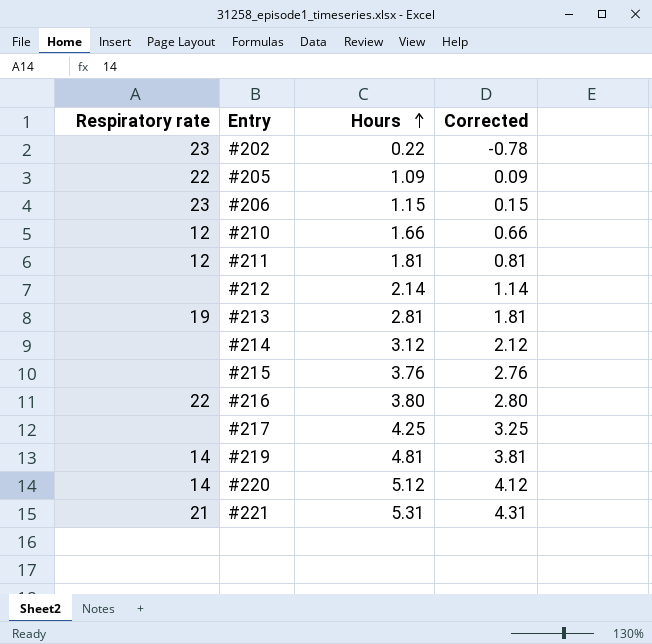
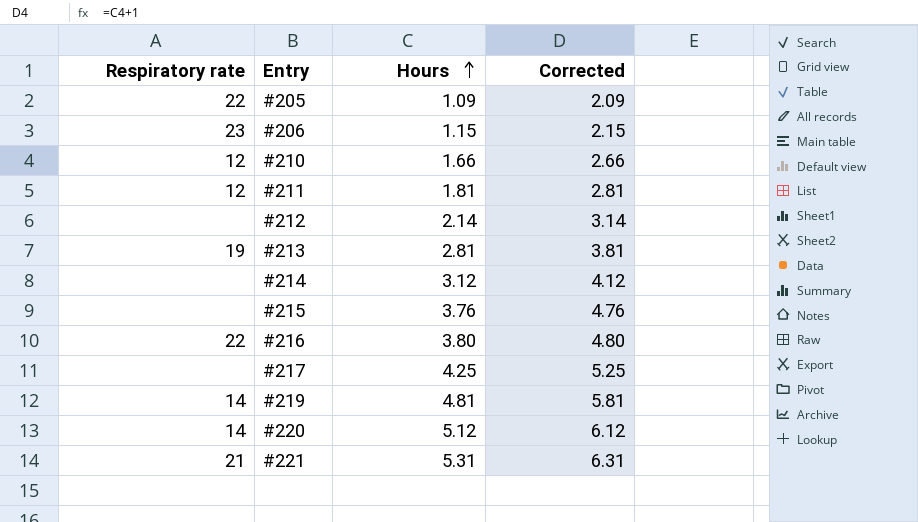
column Corrected | formula: [Hours] - 1 -> [Hours] + 1
row #202: 23 | 0.22 | -0.78 -> none

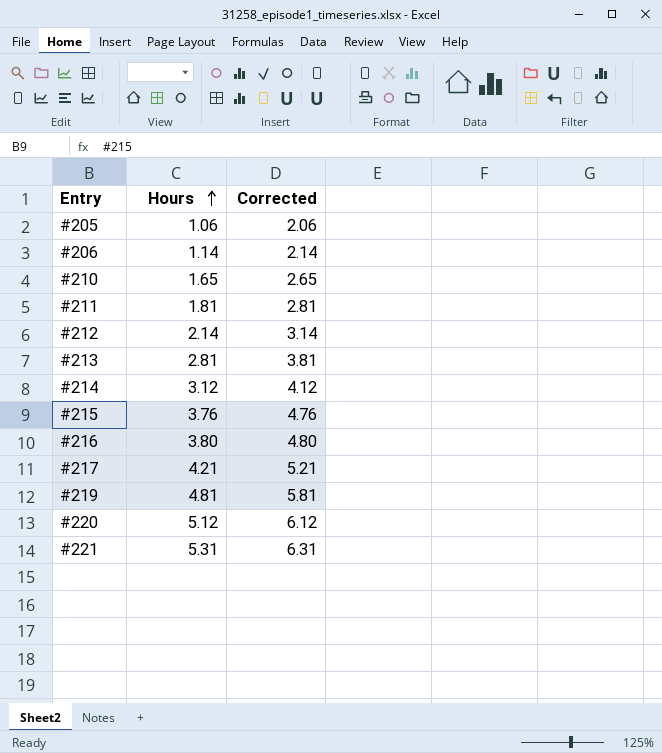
column Respiratory rate | position: 1 -> none
#205 | Hours: 1.09 -> 1.06
#205 | Corrected: 2.09 -> 2.06
#206 | Hours: 1.15 -> 1.14
#206 | Corrected: 2.15 -> 2.14
#210 | Hours: 1.66 -> 1.65
#210 | Corrected: 2.66 -> 2.65
#217 | Hours: 4.25 -> 4.21
#217 | Corrected: 5.25 -> 5.21

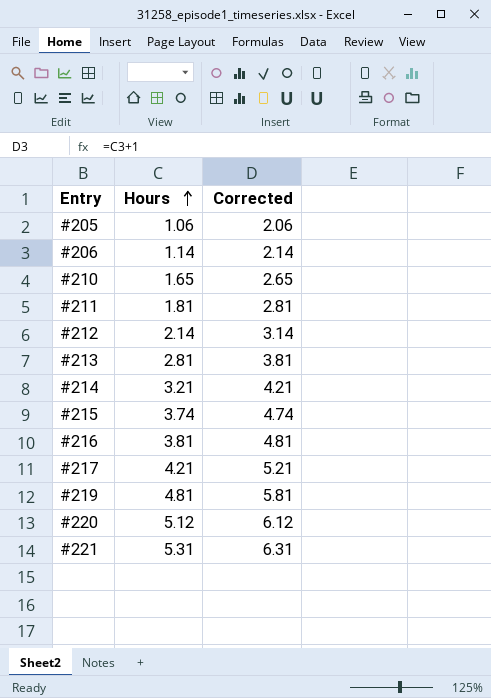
#214 | Hours: 3.12 -> 3.21
#214 | Corrected: 4.12 -> 4.21
#215 | Hours: 3.76 -> 3.74
#215 | Corrected: 4.76 -> 4.74
#216 | Hours: 3.80 -> 3.81
#216 | Corrected: 4.80 -> 4.81

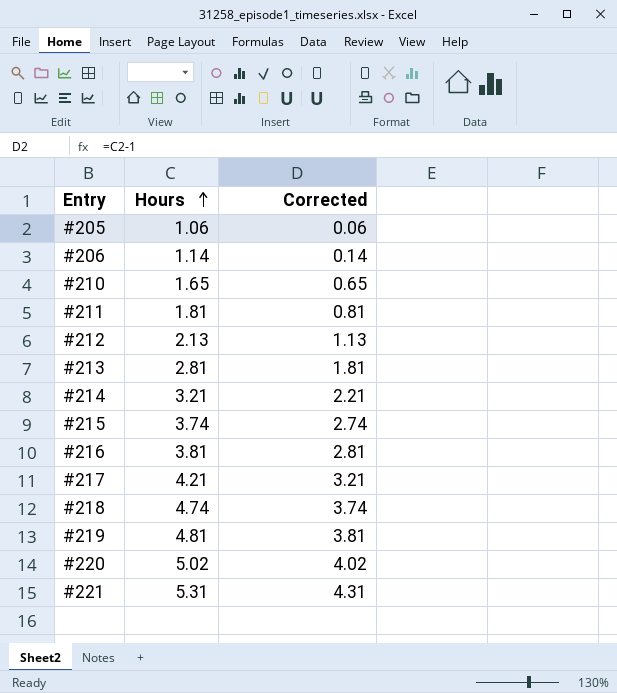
column Corrected | formula: [Hours] + 1 -> [Hours] - 1
#212 | Hours: 2.14 -> 2.13
row #218: none -> 4.74 | 3.74
#220 | Hours: 5.12 -> 5.02

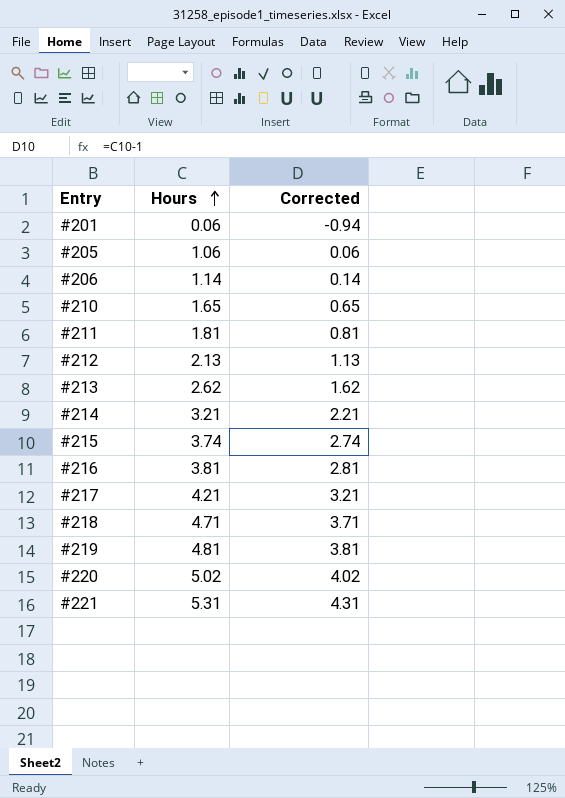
row #201: none -> 0.06 | -0.94
#213 | Hours: 2.81 -> 2.62
#213 | Corrected: 1.81 -> 1.62
#218 | Hours: 4.74 -> 4.71
#218 | Corrected: 3.74 -> 3.71

